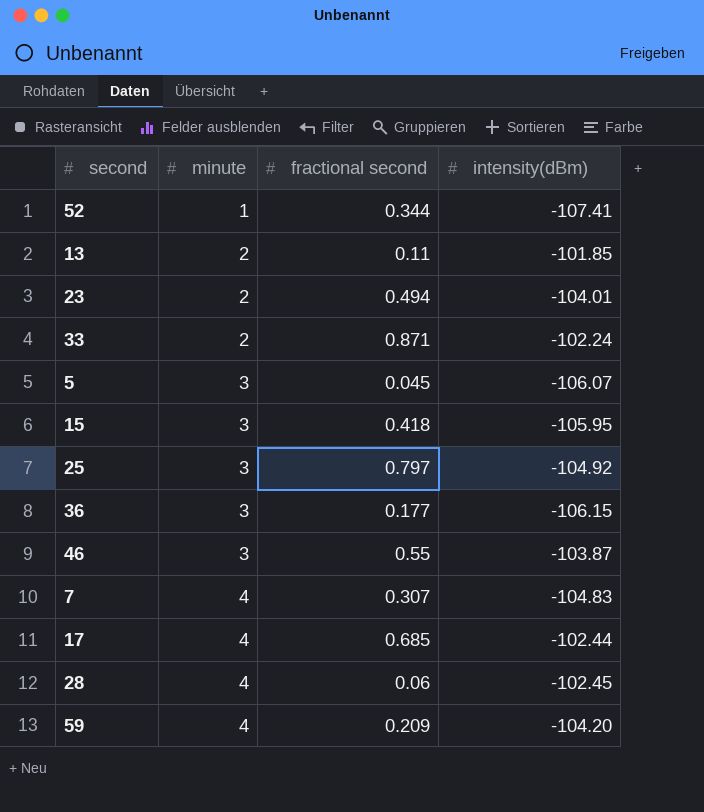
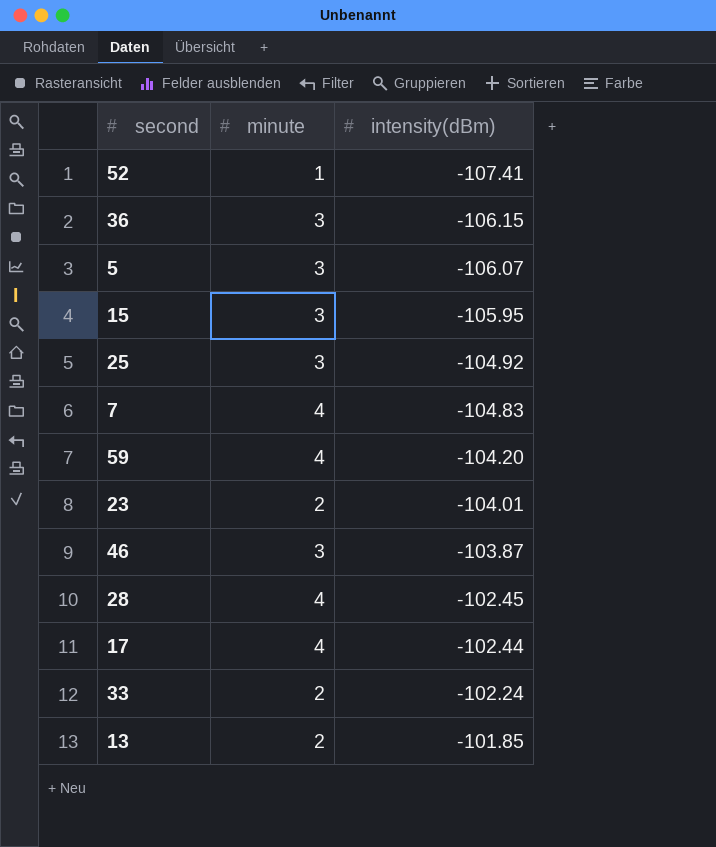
row order: minute ascending -> intensity(dBm) ascending
column fractional second | position: 3 -> none

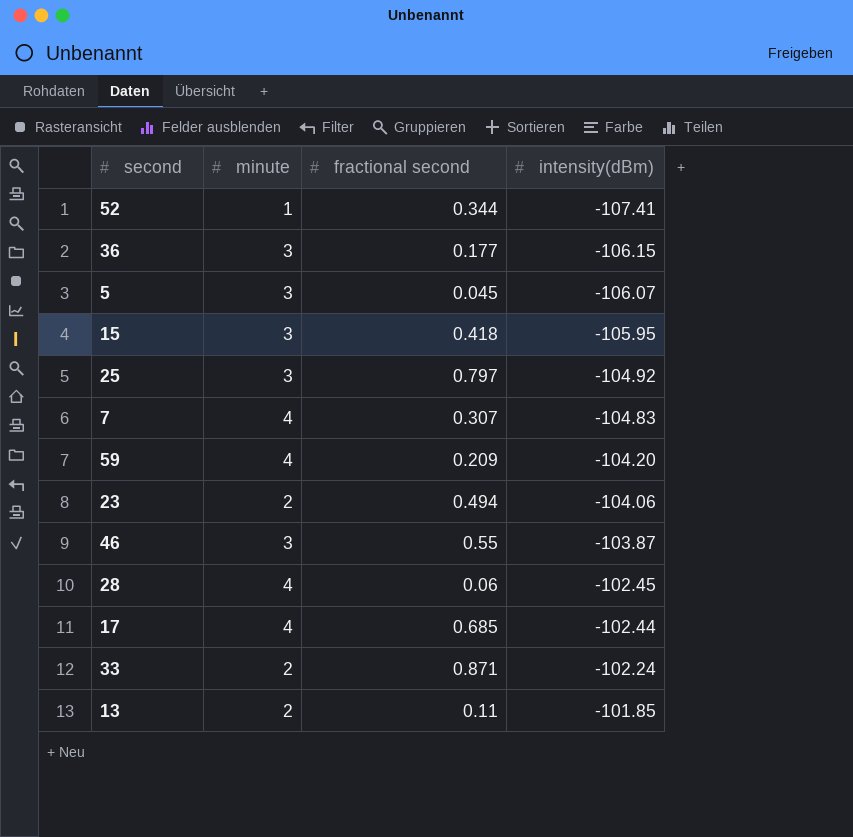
column fractional second | position: none -> 3
23 | intensity(dBm): -104.01 -> -104.06

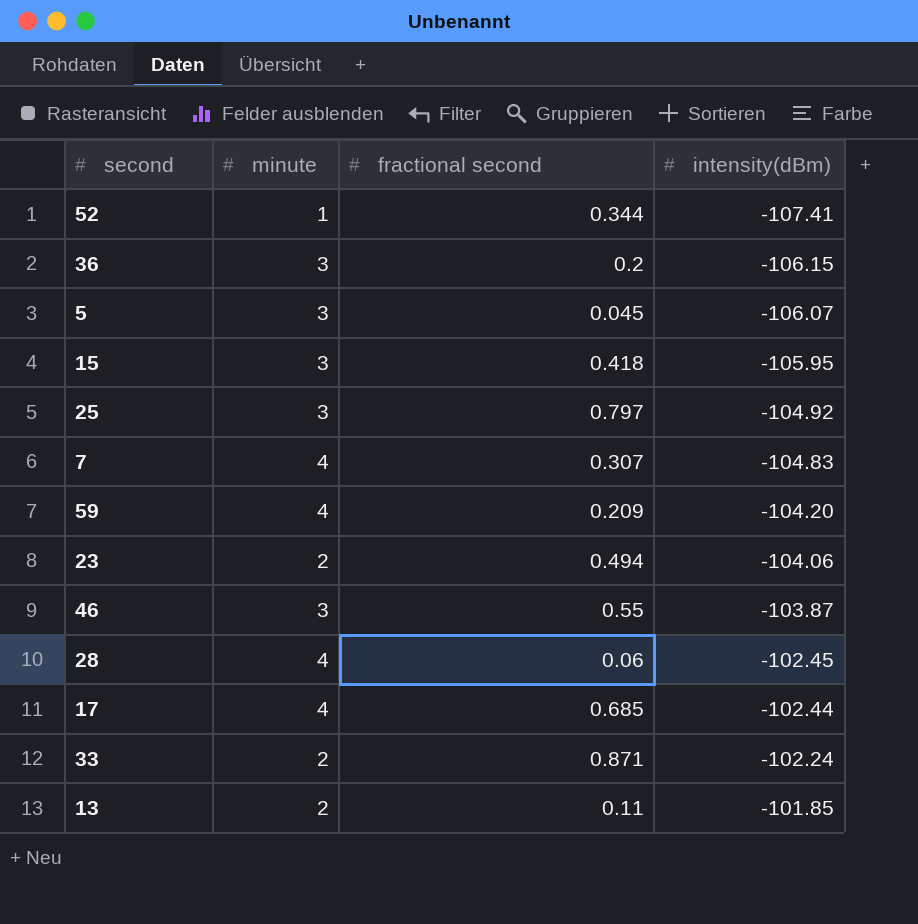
36 | fractional second: 0.177 -> 0.2

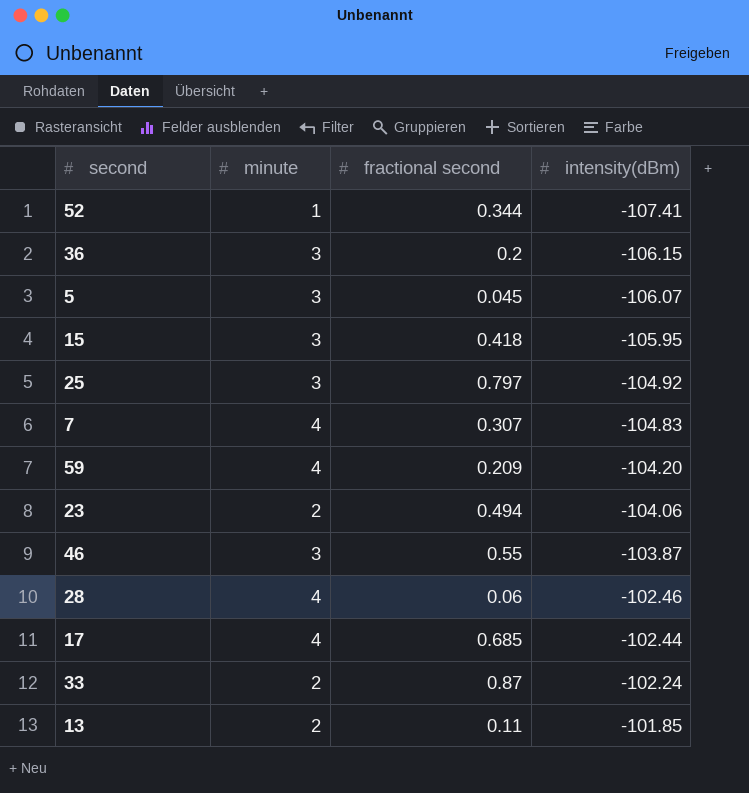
28 | intensity(dBm): -102.45 -> -102.46
33 | fractional second: 0.871 -> 0.87

